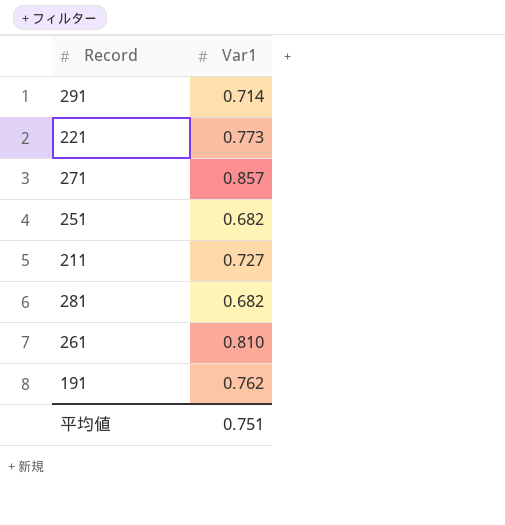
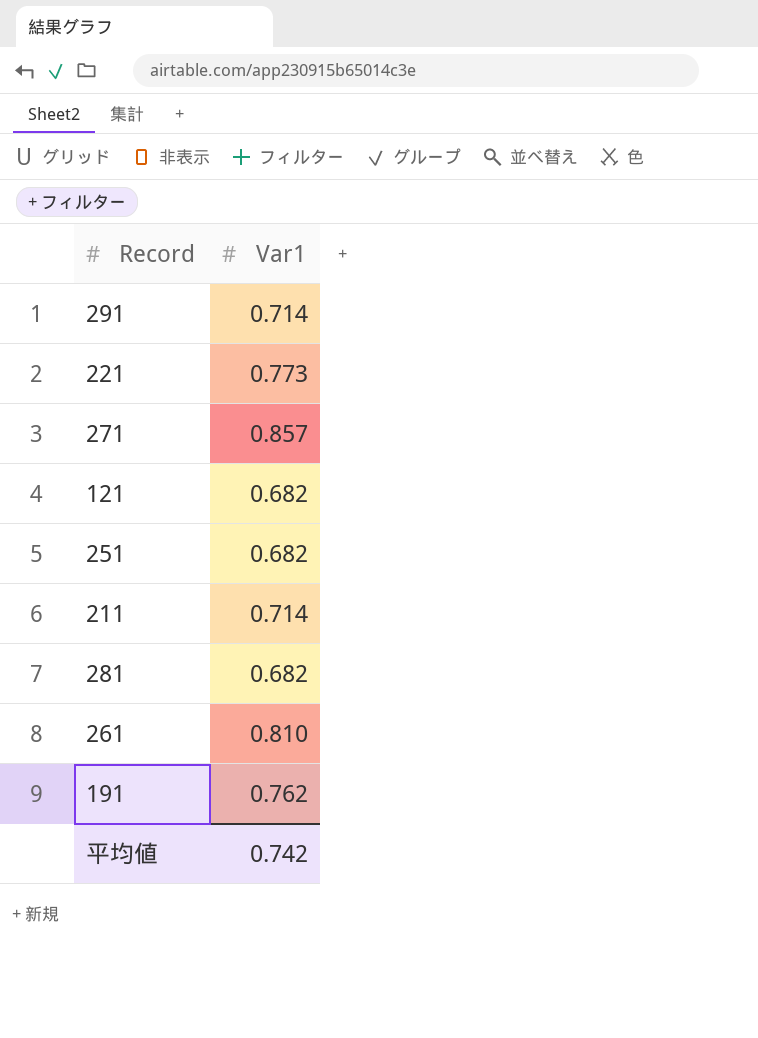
row 121: none -> 0.682
211 | Var1: 0.727 -> 0.714
平均値 | Var1: 0.751 -> 0.742

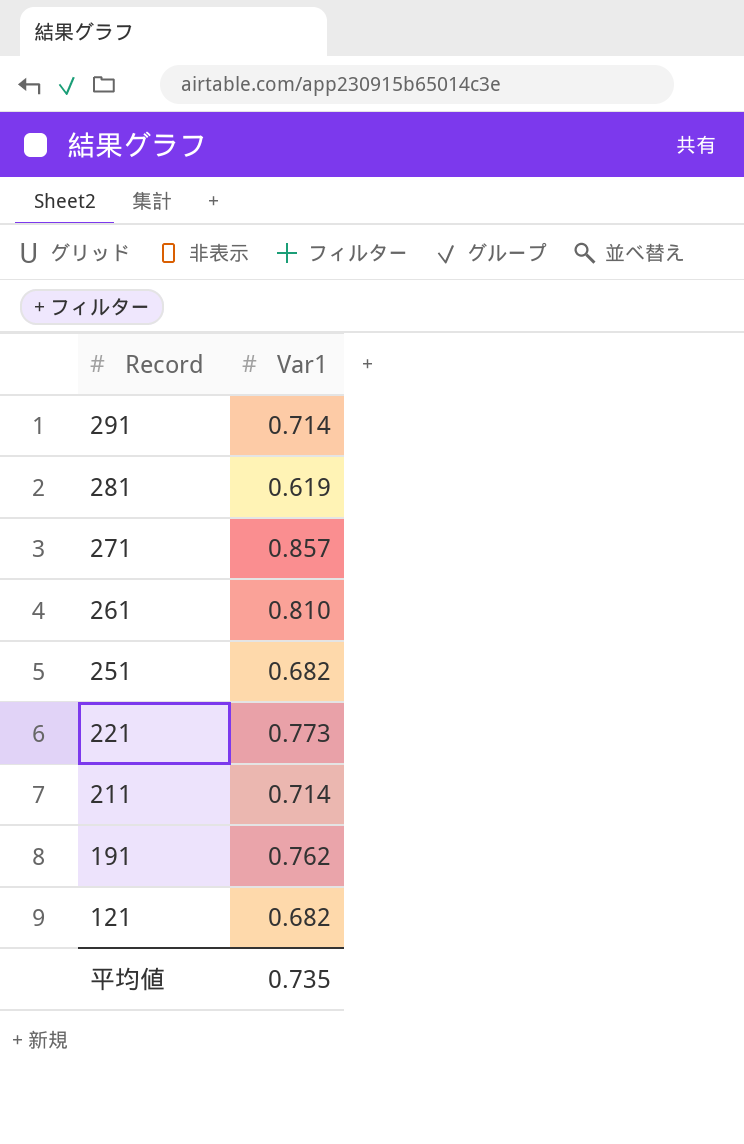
row order: none -> Record descending
281 | Var1: 0.682 -> 0.619
平均値 | Var1: 0.742 -> 0.735

